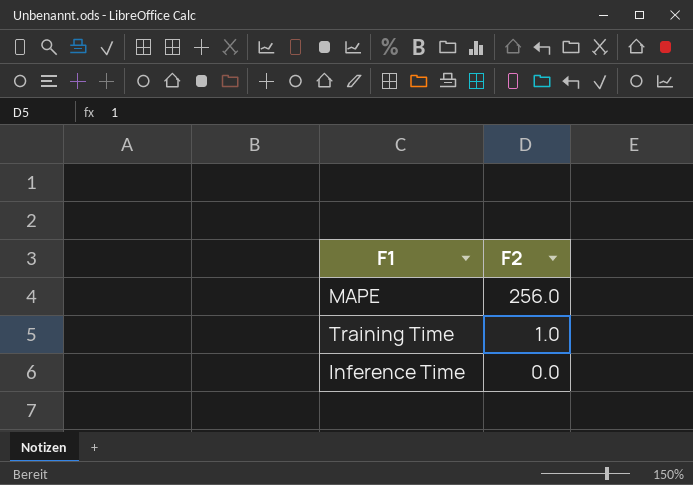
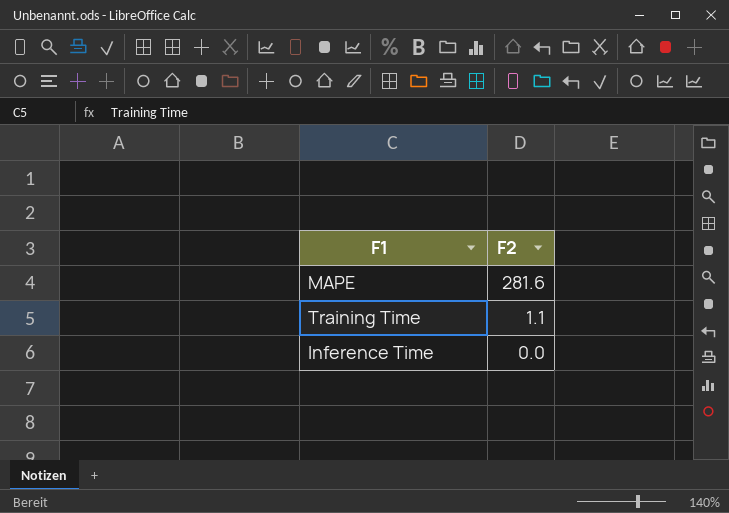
MAPE | F2: 256.0 -> 281.6
Training Time | F2: 1.0 -> 1.1

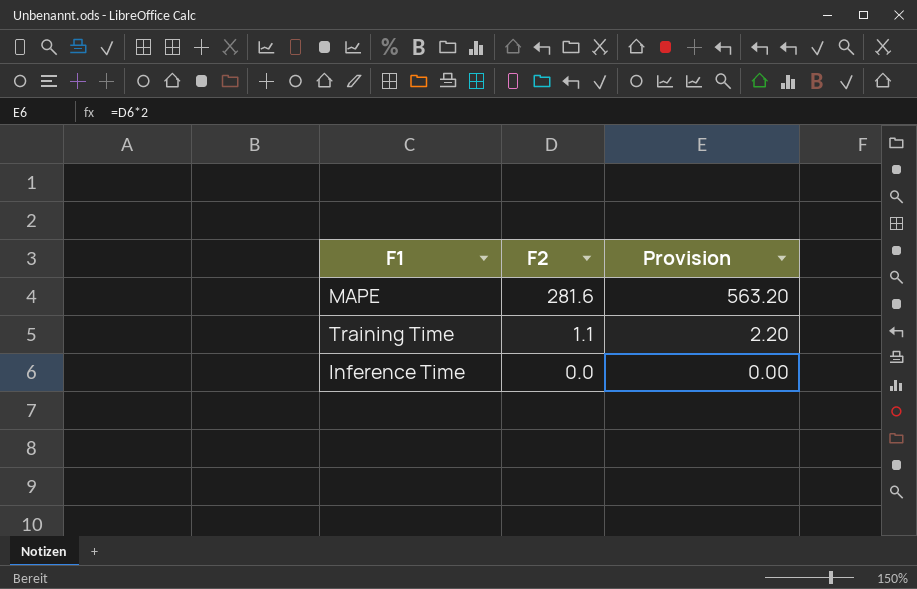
column Provision | formula: none -> [F2] * 2

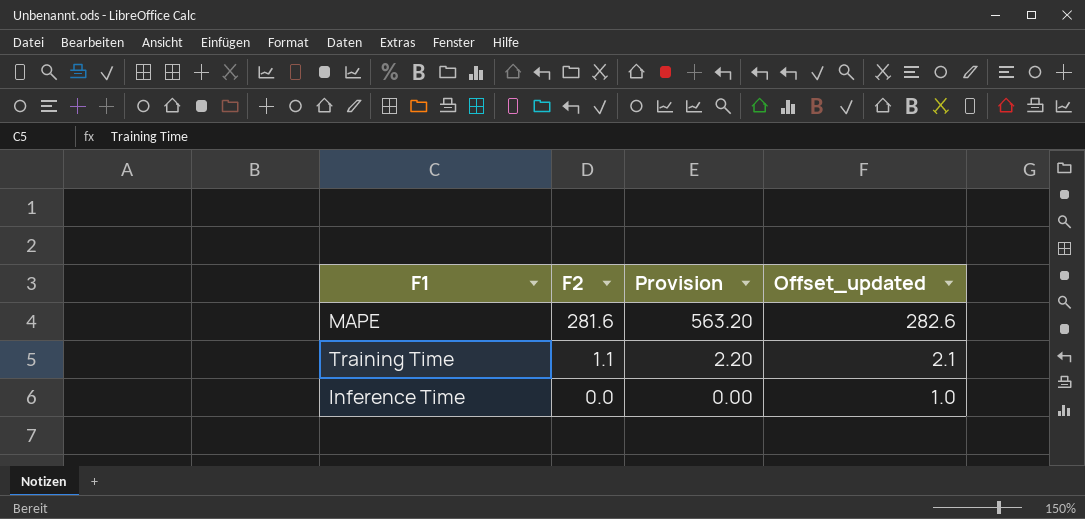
column Offset_updated | formula: none -> [F2] + 1

